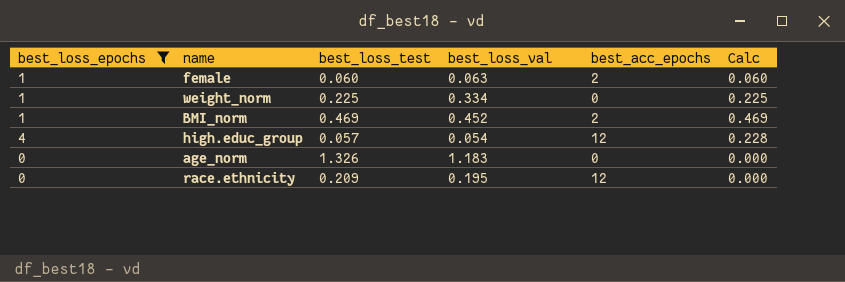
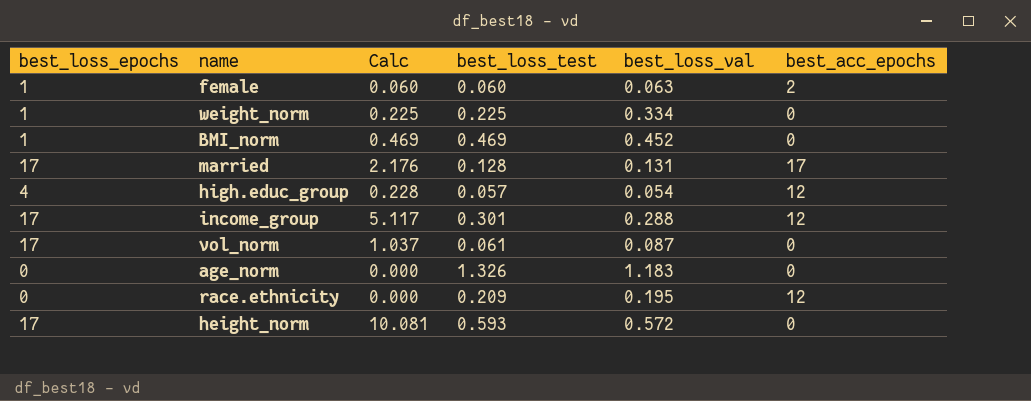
filter: best_loss_epochs != 17 -> none
column Calc | position: 6 -> 3
BMI_norm | best_acc_epochs: 2 -> 0

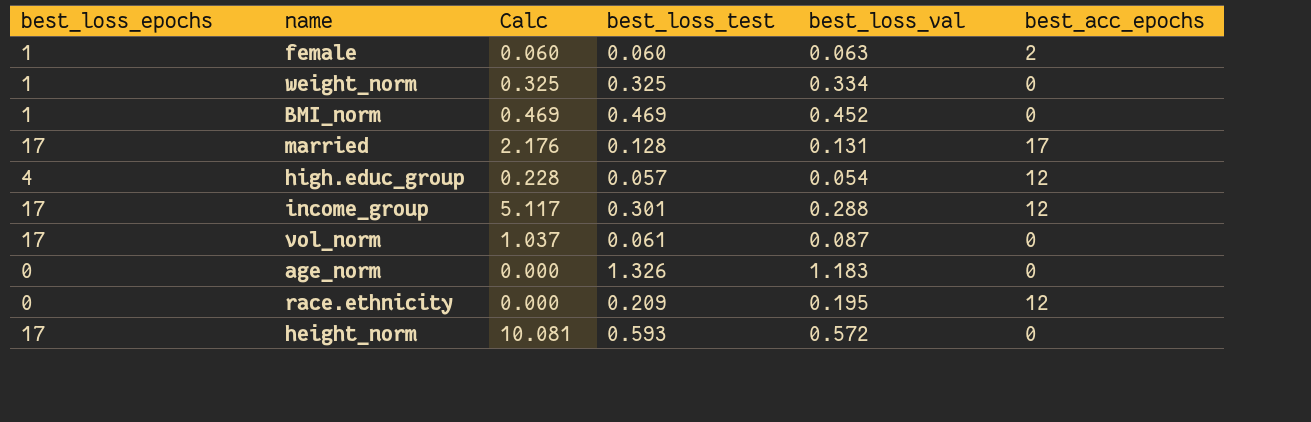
weight_norm | Calc: 0.225 -> 0.325
weight_norm | best_loss_test: 0.225 -> 0.325

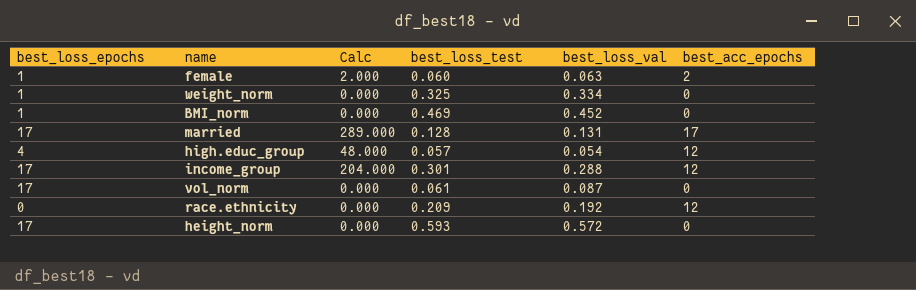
column Calc | formula: [best_loss_epochs] * [best_loss_test] -> [best_loss_epochs] * [best_acc_epochs]
row age_norm: 0 | 0.000 | 1.326 | 1.183 | 0 -> none
race.ethnicity | best_loss_val: 0.195 -> 0.192

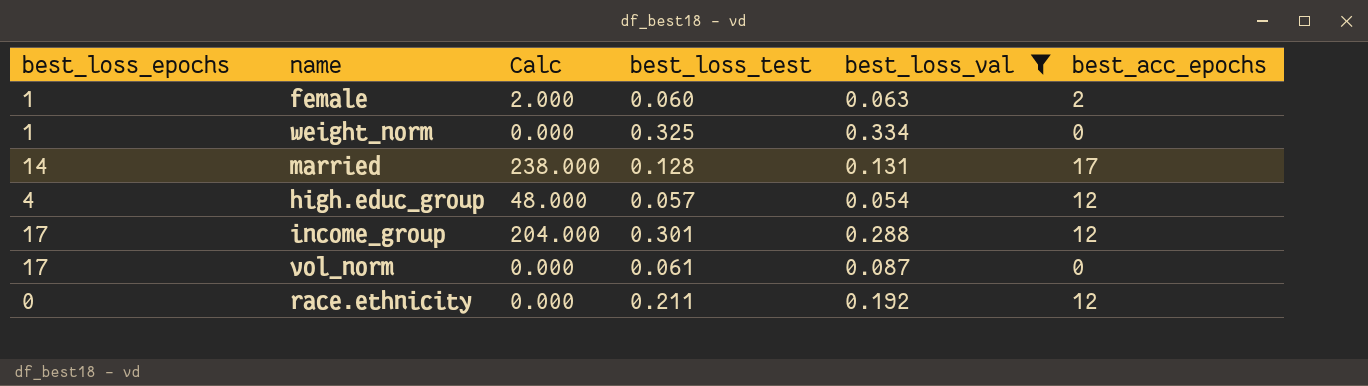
filter: none -> best_loss_val <= 0.334
married | best_loss_epochs: 17 -> 14
married | Calc: 289.000 -> 238.000
race.ethnicity | best_loss_test: 0.209 -> 0.211

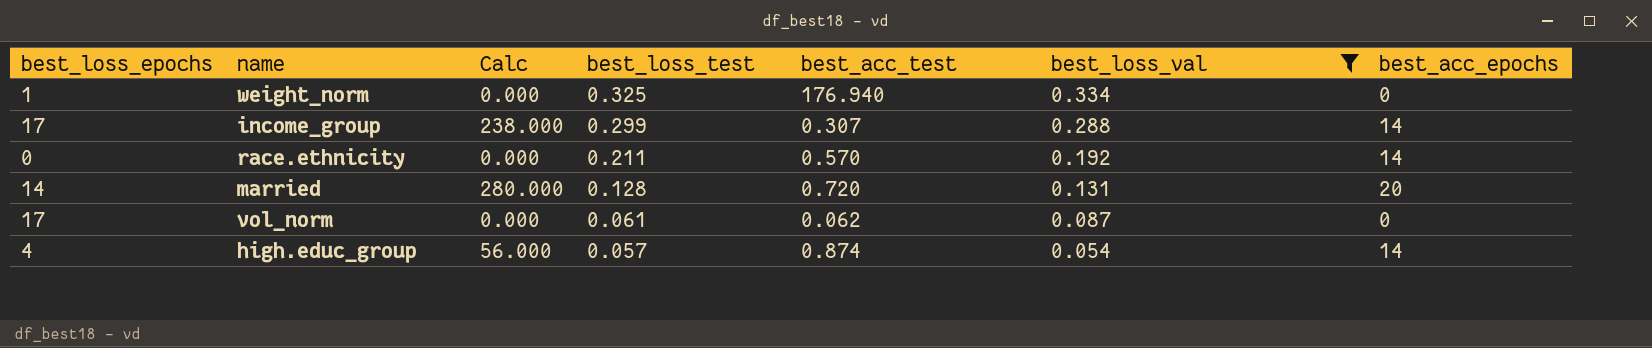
row order: none -> best_loss_test descending
column best_acc_test | position: none -> 5
row female: 1 | 2.000 | 0.060 | 0.063 | 2 -> none
income_group | Calc: 204.000 -> 238.000
income_group | best_loss_test: 0.301 -> 0.299
income_group | best_acc_epochs: 12 -> 14
race.ethnicity | best_acc_epochs: 12 -> 14
married | Calc: 238.000 -> 280.000
married | best_acc_epochs: 17 -> 20
high.educ_group | Calc: 48.000 -> 56.000
high.educ_group | best_acc_epochs: 12 -> 14

